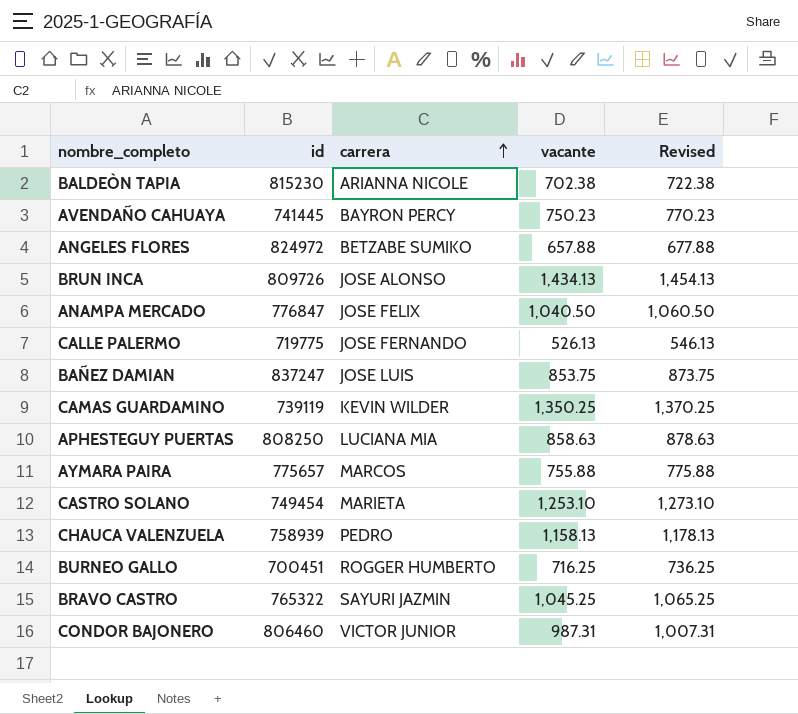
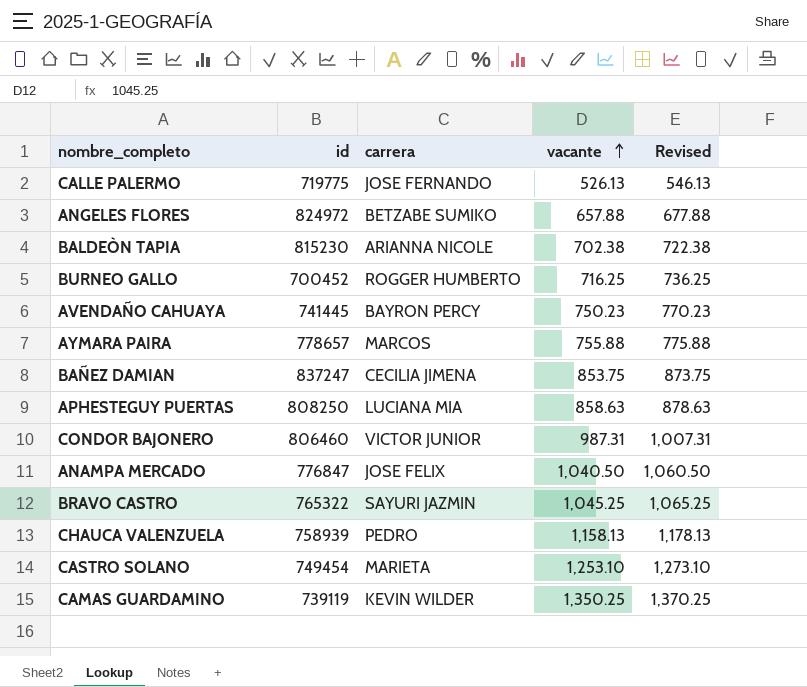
row order: carrera ascending -> vacante ascending
row BRUN INCA: 809726 | JOSE ALONSO | 1,434.13 | 1,454.13 -> none
BURNEO GALLO | id: 700451 -> 700452
AYMARA PAIRA | id: 775657 -> 778657
BAÑEZ DAMIAN | carrera: JOSE LUIS -> CECILIA JIMENA

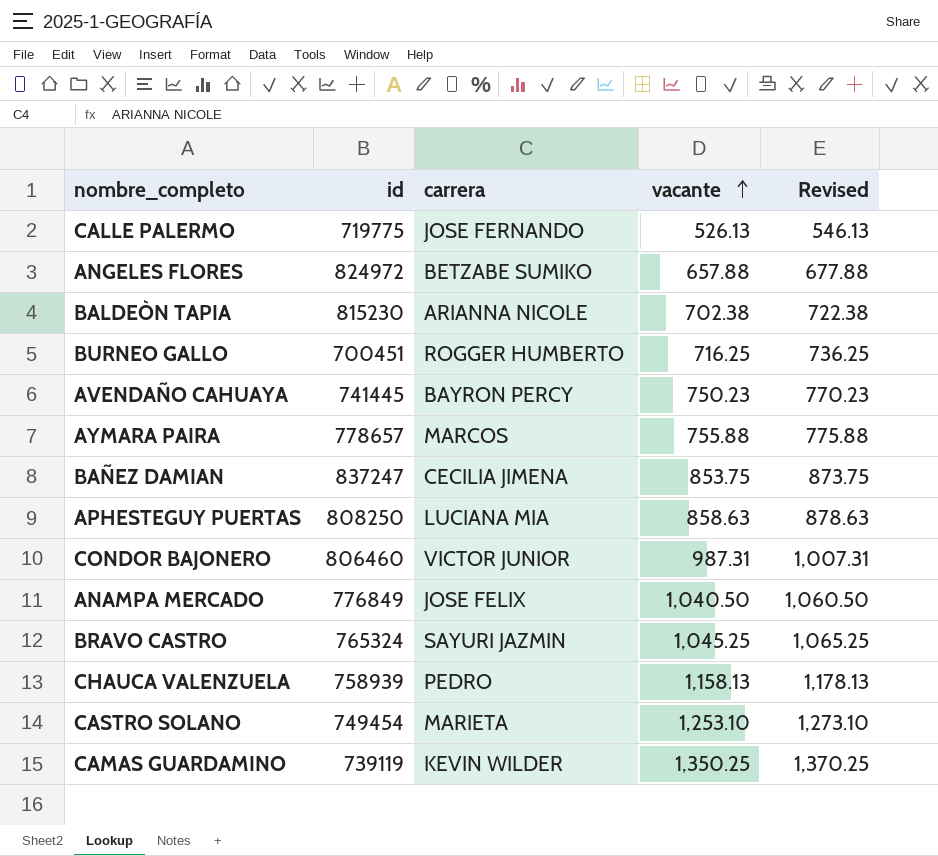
BURNEO GALLO | id: 700452 -> 700451
ANAMPA MERCADO | id: 776847 -> 776849
BRAVO CASTRO | id: 765322 -> 765324

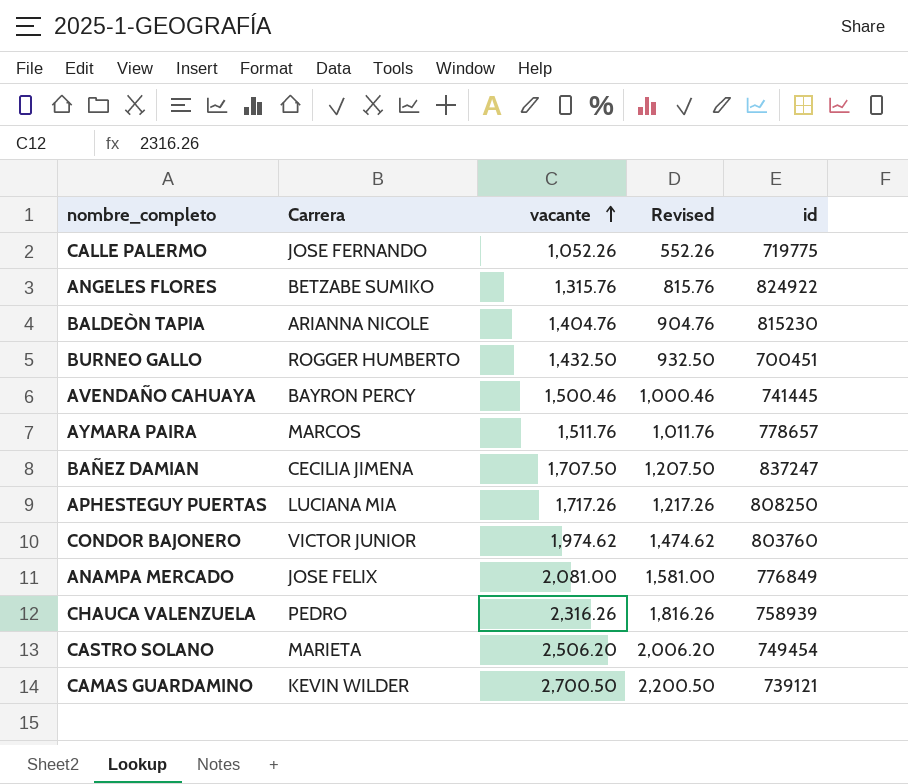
column name: carrera -> Carrera
column Revised | formula: [vacante] + 20 -> [vacante] - 500
column id | position: 2 -> 5
row BRAVO CASTRO: 765324 | SAYURI JAZMIN | 1,045.25 | 1,065.25 -> none
CALLE PALERMO | vacante: 526.13 -> 1,052.26
ANGELES FLORES | vacante: 657.88 -> 1,315.76
ANGELES FLORES | id: 824972 -> 824922
BALDEÒN TAPIA | vacante: 702.38 -> 1,404.76
BURNEO GALLO | vacante: 716.25 -> 1,432.50
AVENDAÑO CAHUAYA | vacante: 750.23 -> 1,500.46
AYMARA PAIRA | vacante: 755.88 -> 1,511.76
BAÑEZ DAMIAN | vacante: 853.75 -> 1,707.50
APHESTEGUY PUERTAS | vacante: 858.63 -> 1,717.26
CONDOR BAJONERO | vacante: 987.31 -> 1,974.62
CONDOR BAJONERO | id: 806460 -> 803760
ANAMPA MERCADO | vacante: 1,040.50 -> 2,081.00
CHAUCA VALENZUELA | vacante: 1,158.13 -> 2,316.26
CASTRO SOLANO | vacante: 1,253.10 -> 2,506.20
CAMAS GUARDAMINO | vacante: 1,350.25 -> 2,700.50
CAMAS GUARDAMINO | id: 739119 -> 739121

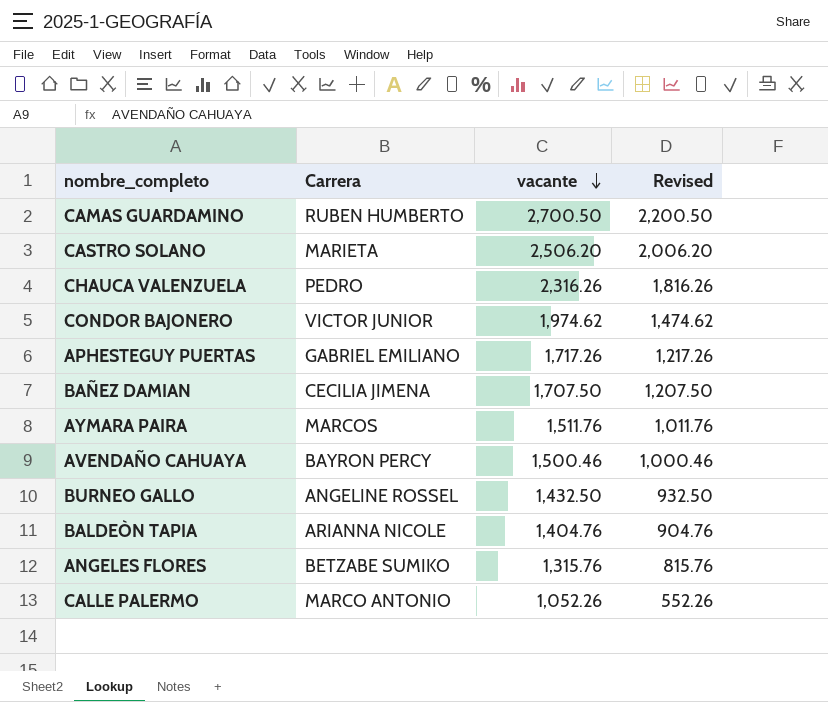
row order: vacante ascending -> vacante descending
column id | position: 5 -> none
row ANAMPA MERCADO: JOSE FELIX | 2,081.00 | 1,581.00 | 776849 -> none
CAMAS GUARDAMINO | Carrera: KEVIN WILDER -> RUBEN HUMBERTO
APHESTEGUY PUERTAS | Carrera: LUCIANA MIA -> GABRIEL EMILIANO
BURNEO GALLO | Carrera: ROGGER HUMBERTO -> ANGELINE ROSSEL
CALLE PALERMO | Carrera: JOSE FERNANDO -> MARCO ANTONIO

